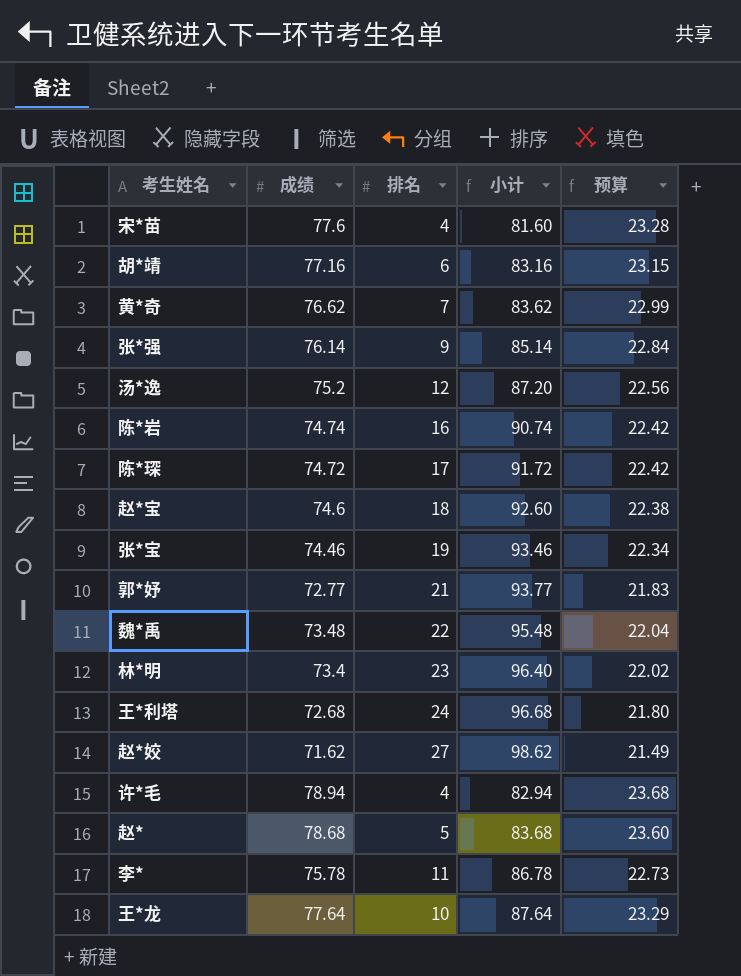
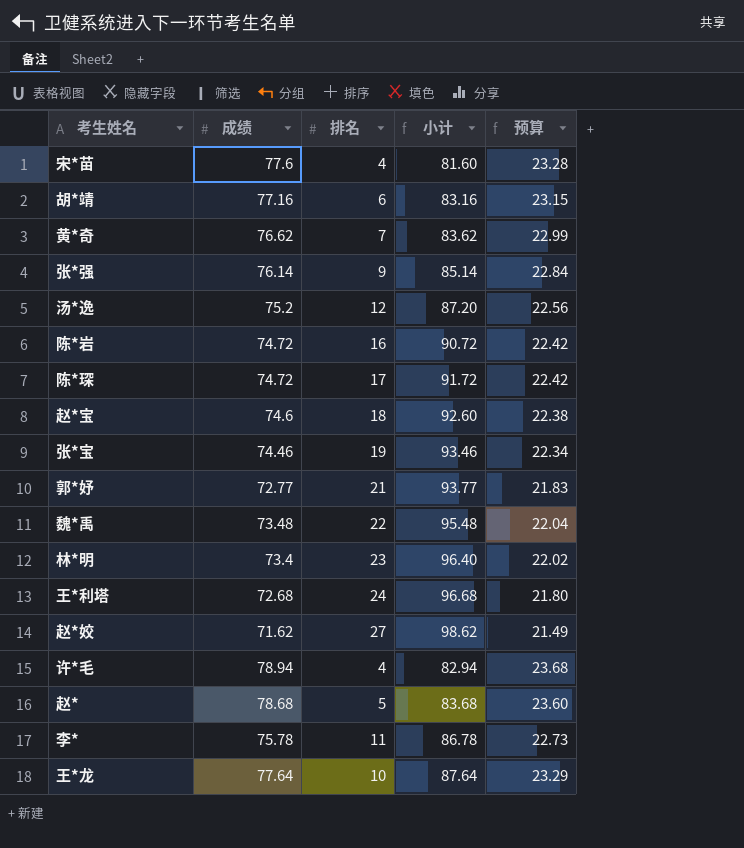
陈*岩 | 成绩: 74.74 -> 74.72
陈*岩 | 小计: 90.74 -> 90.72

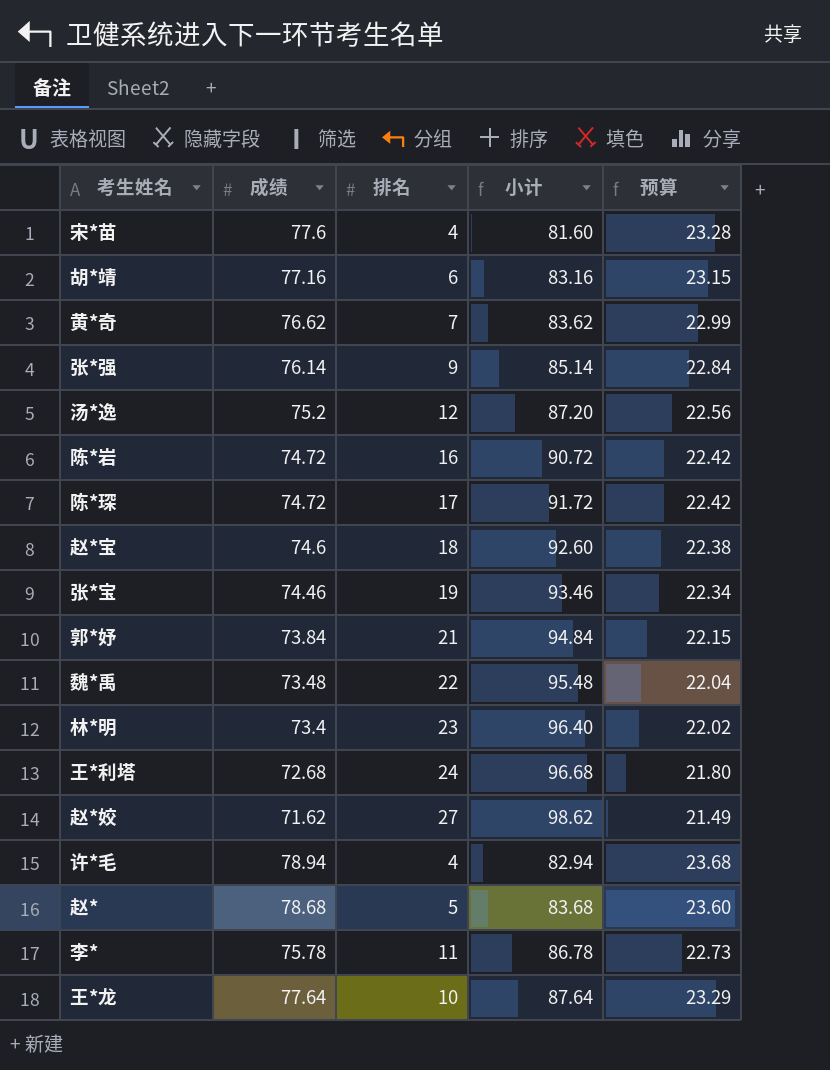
郭*妤 | 成绩: 72.77 -> 73.84
郭*妤 | 小计: 93.77 -> 94.84
郭*妤 | 预算: 21.83 -> 22.15

